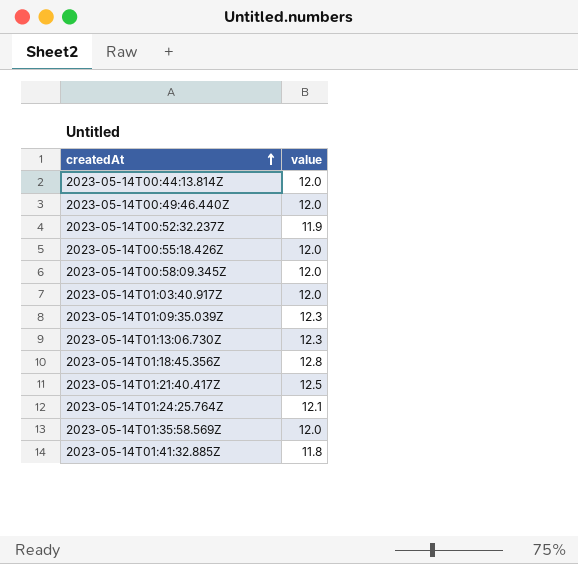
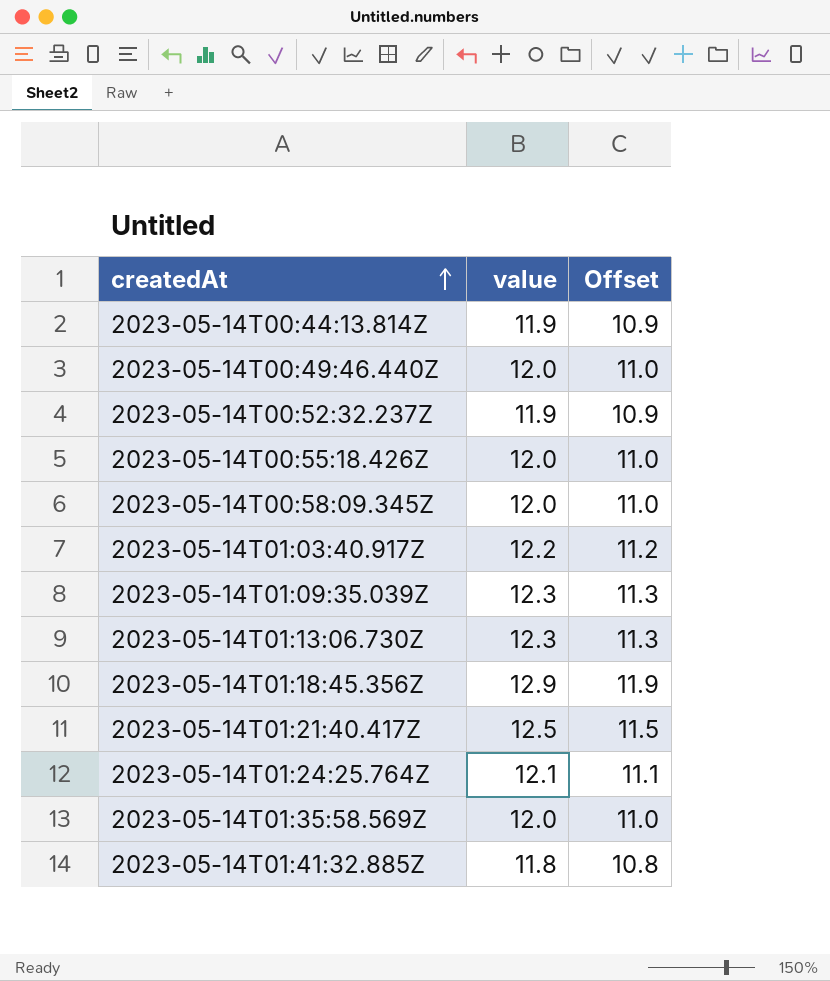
column Offset | formula: none -> [value] - 1
2023-05-14T00:44:13.814Z | value: 12.0 -> 11.9
2023-05-14T01:03:40.917Z | value: 12.0 -> 12.2
2023-05-14T01:18:45.356Z | value: 12.8 -> 12.9

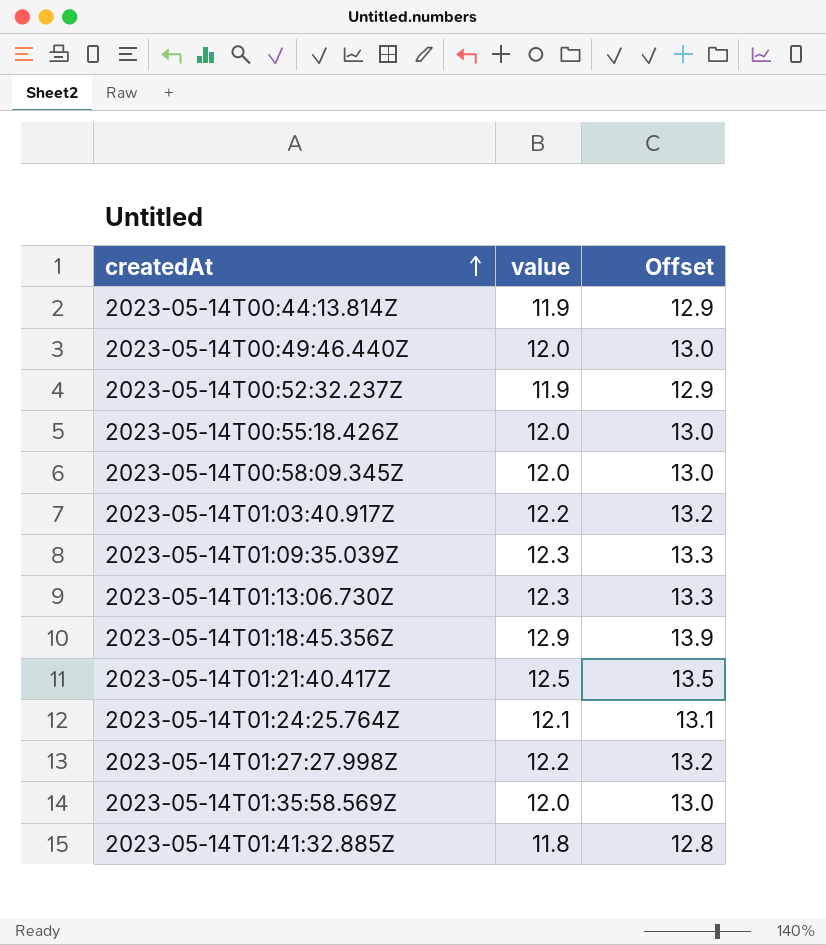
column Offset | formula: [value] - 1 -> [value] + 1
row 2023-05-14T01:27:27.998Z: none -> 12.2 | 13.2

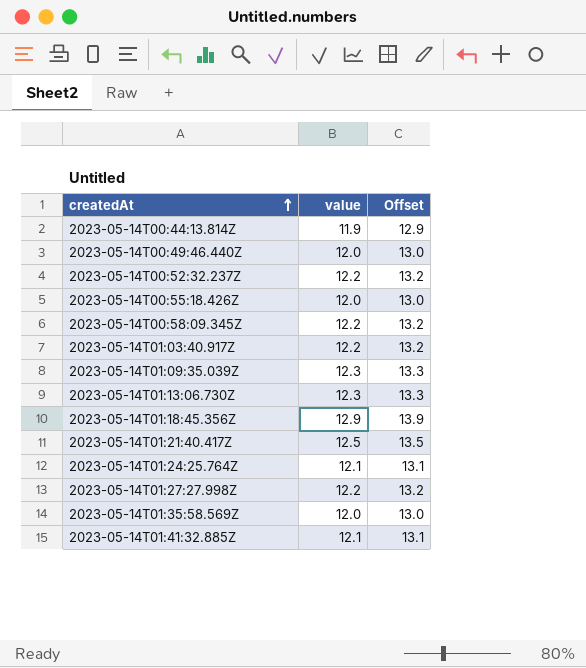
2023-05-14T00:52:32.237Z | value: 11.9 -> 12.2
2023-05-14T00:52:32.237Z | Offset: 12.9 -> 13.2
2023-05-14T00:58:09.345Z | value: 12.0 -> 12.2
2023-05-14T00:58:09.345Z | Offset: 13.0 -> 13.2
2023-05-14T01:41:32.885Z | value: 11.8 -> 12.1
2023-05-14T01:41:32.885Z | Offset: 12.8 -> 13.1

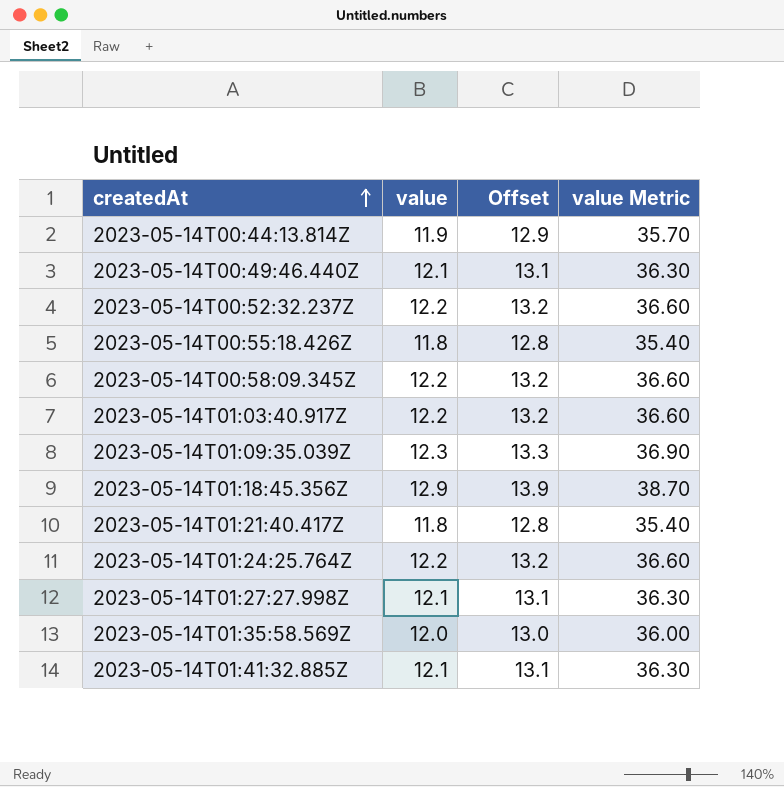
column value Metric | formula: none -> [value] * 3
row 2023-05-14T01:13:06.730Z: 12.3 | 13.3 -> none
2023-05-14T00:49:46.440Z | value: 12.0 -> 12.1
2023-05-14T00:49:46.440Z | Offset: 13.0 -> 13.1
2023-05-14T00:55:18.426Z | value: 12.0 -> 11.8
2023-05-14T00:55:18.426Z | Offset: 13.0 -> 12.8
2023-05-14T01:21:40.417Z | value: 12.5 -> 11.8
2023-05-14T01:21:40.417Z | Offset: 13.5 -> 12.8
2023-05-14T01:24:25.764Z | value: 12.1 -> 12.2
2023-05-14T01:24:25.764Z | Offset: 13.1 -> 13.2
2023-05-14T01:27:27.998Z | value: 12.2 -> 12.1
2023-05-14T01:27:27.998Z | Offset: 13.2 -> 13.1

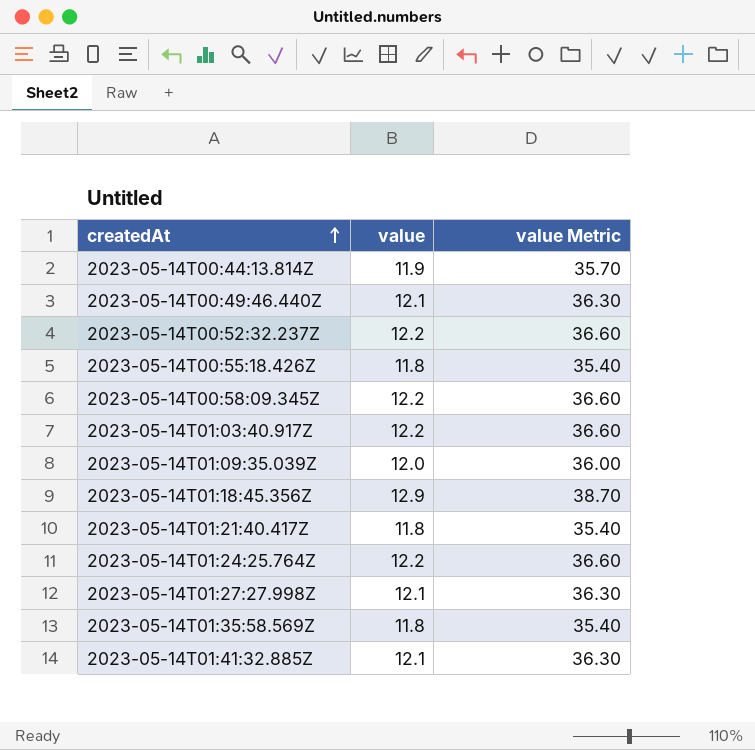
column Offset | formula: [value] + 1 -> none
2023-05-14T01:09:35.039Z | value: 12.3 -> 12.0
2023-05-14T01:09:35.039Z | value Metric: 36.90 -> 36.00
2023-05-14T01:35:58.569Z | value: 12.0 -> 11.8
2023-05-14T01:35:58.569Z | value Metric: 36.00 -> 35.40

